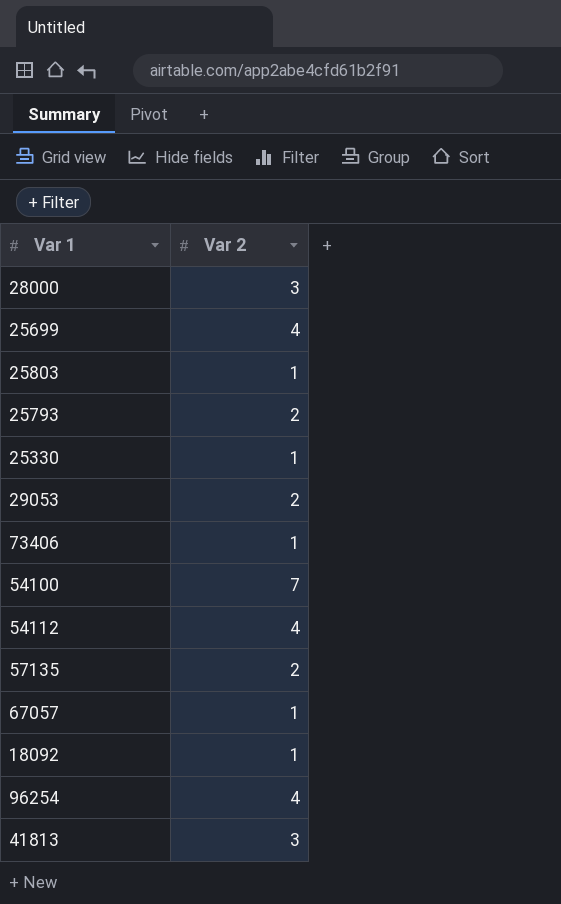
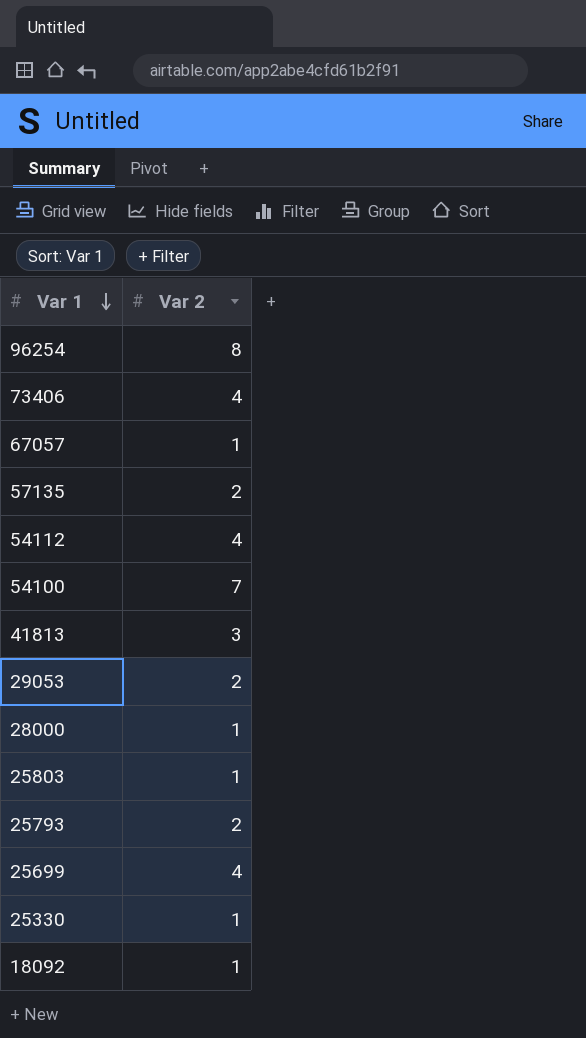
row order: none -> Var 1 descending
96254 | Var 2: 4 -> 8
73406 | Var 2: 1 -> 4
28000 | Var 2: 3 -> 1

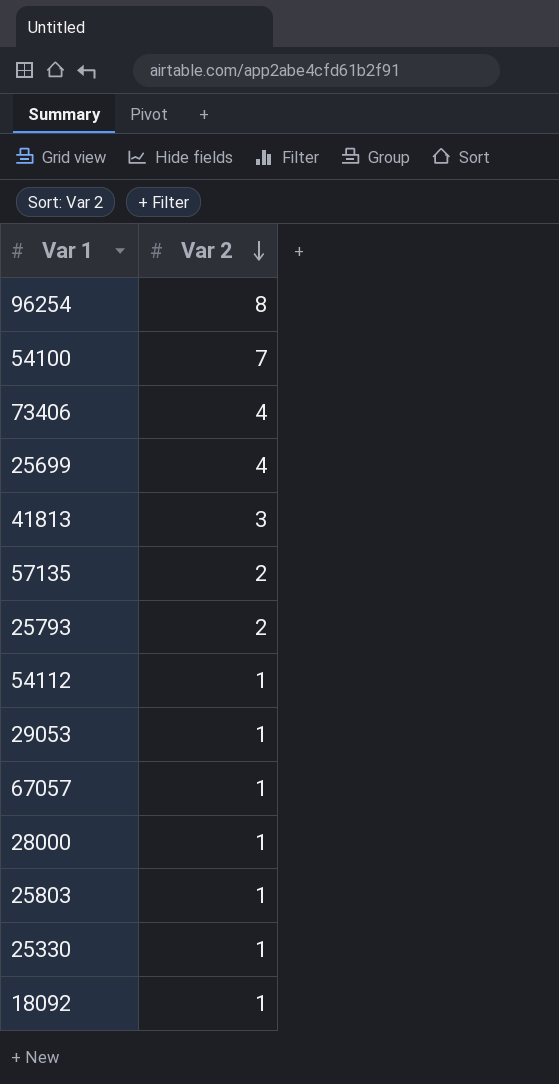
row order: Var 1 descending -> Var 2 descending
54112 | Var 2: 4 -> 1
29053 | Var 2: 2 -> 1

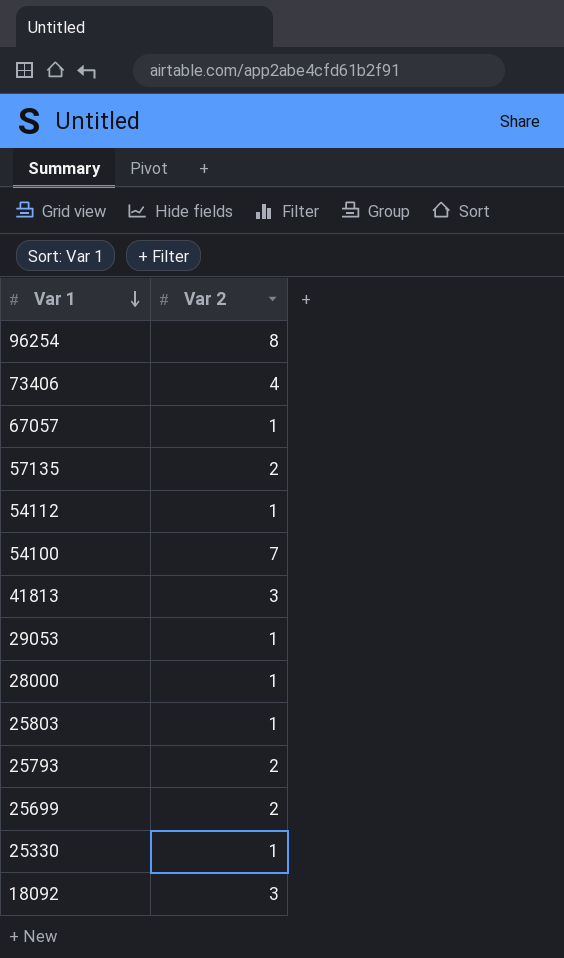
row order: Var 2 descending -> Var 1 descending
25699 | Var 2: 4 -> 2
18092 | Var 2: 1 -> 3

